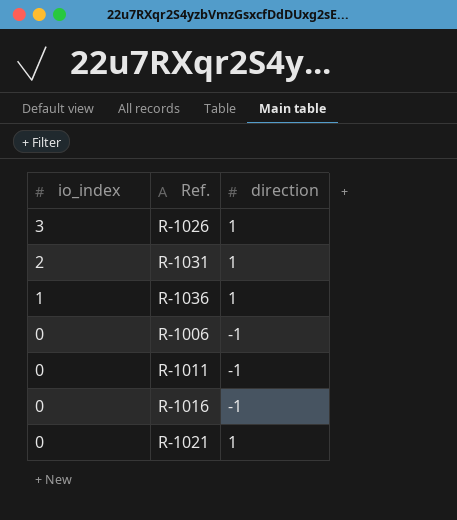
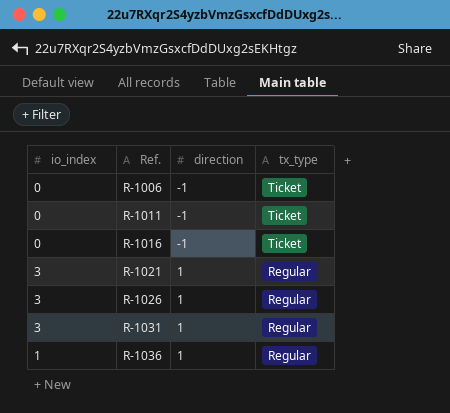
row order: io_index descending -> Ref. ascending
column tx_type | position: none -> 4
R-1021 | io_index: 0 -> 3
R-1031 | io_index: 2 -> 3

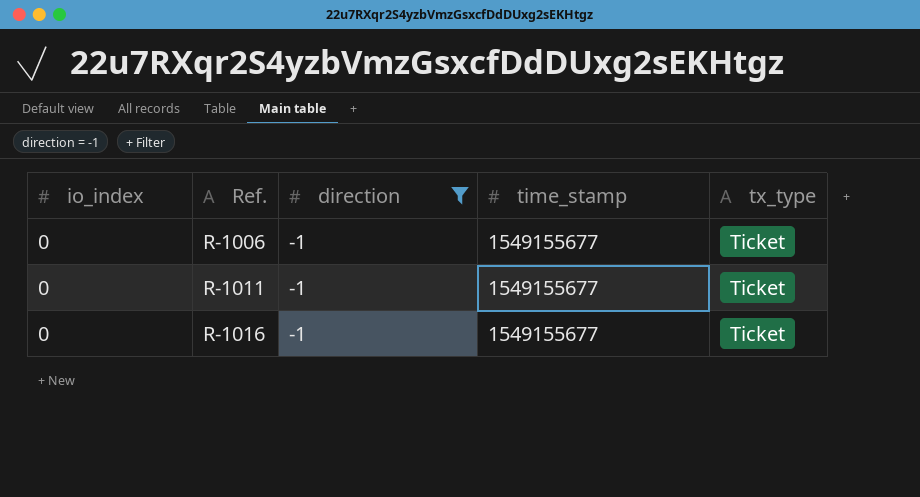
filter: none -> direction = -1
column time_stamp | position: none -> 4

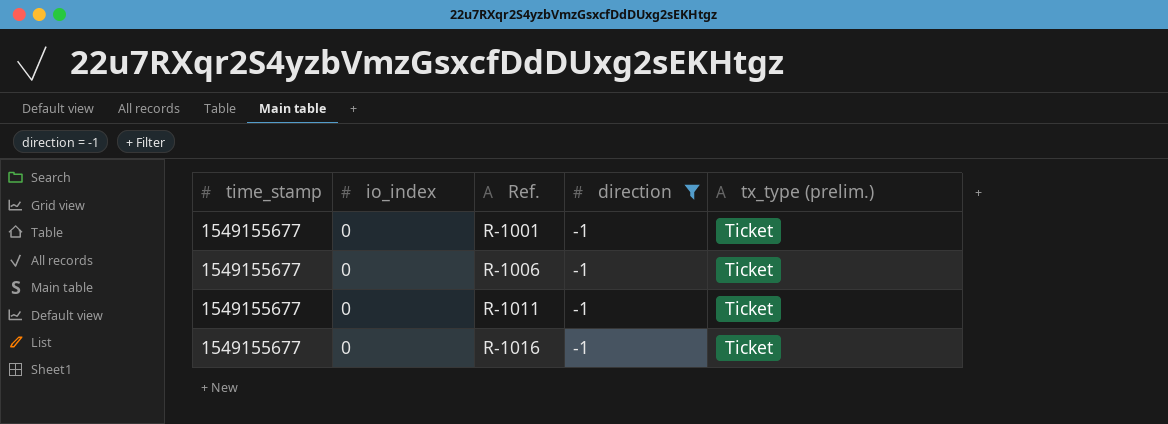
column time_stamp | position: 4 -> 1
column name: tx_type -> tx_type (prelim.)
row R-1001: none -> 1549155677 | 0 | -1 | Ticket

